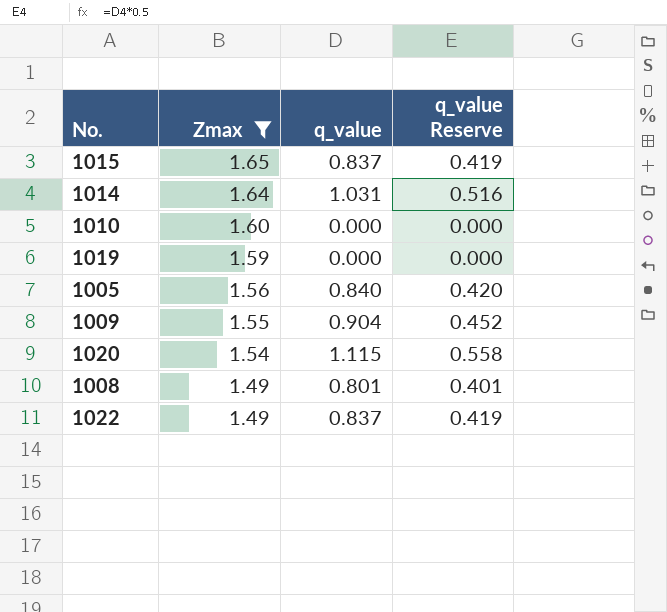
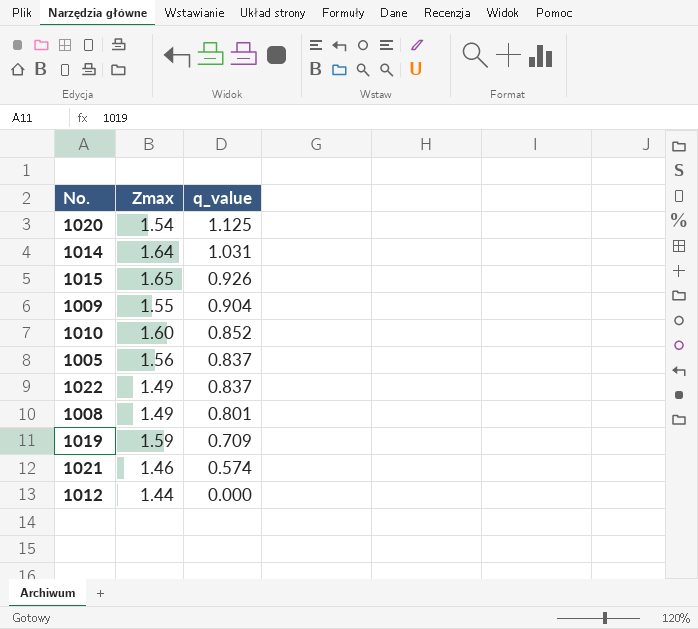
filter: Zmax >= 1.49 -> none
row order: Zmax descending -> q_value descending
column q_value Reserve | formula: [q_value] * 0.5 -> none
1020 | q_value: 1.115 -> 1.125
1015 | q_value: 0.837 -> 0.926
1010 | q_value: 0.000 -> 0.852
1005 | q_value: 0.840 -> 0.837
1019 | q_value: 0.000 -> 0.709

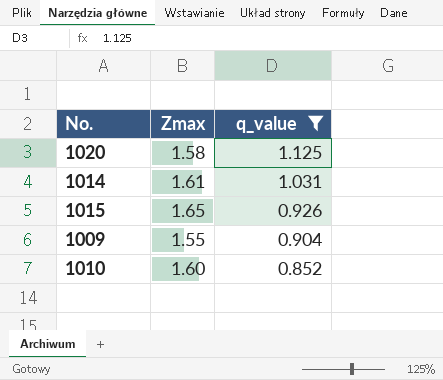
filter: none -> q_value >= 0.852
1020 | Zmax: 1.54 -> 1.58
1014 | Zmax: 1.64 -> 1.61

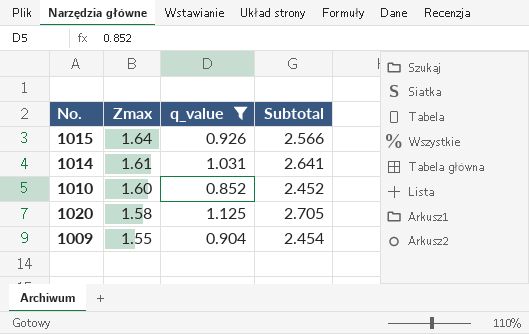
row order: q_value descending -> Zmax descending
column Subtotal | formula: none -> [Zmax] + [q_value]
1015 | Zmax: 1.65 -> 1.64

